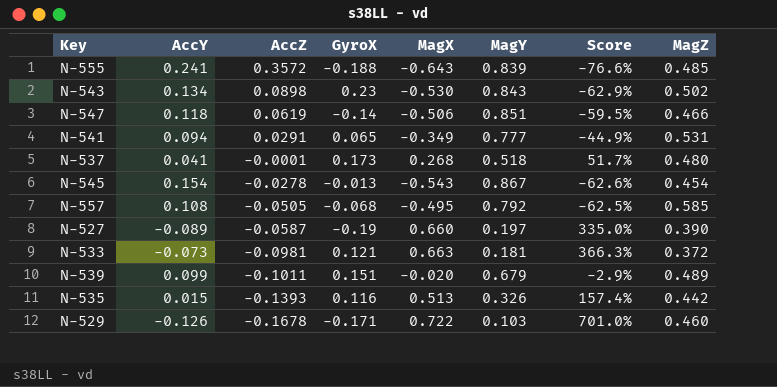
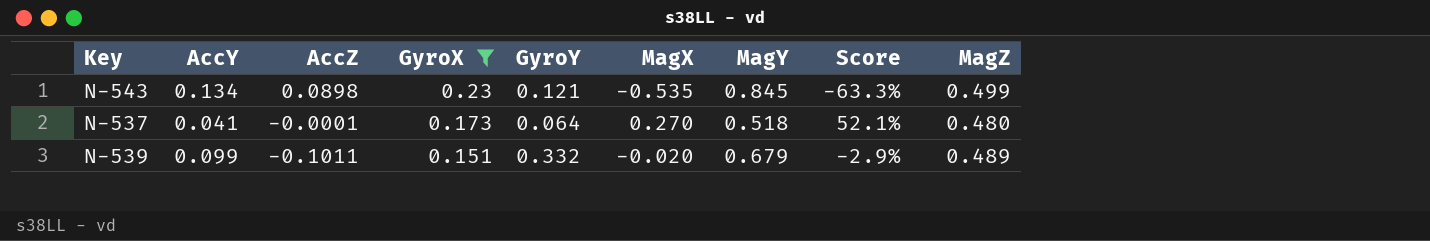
filter: none -> GyroX >= 0.151
column GyroY | position: none -> 5
N-543 | MagX: -0.530 -> -0.535
N-543 | MagY: 0.843 -> 0.845
N-543 | Score: -62.9% -> -63.3%
N-543 | MagZ: 0.502 -> 0.499
N-537 | MagX: 0.268 -> 0.270
N-537 | Score: 51.7% -> 52.1%

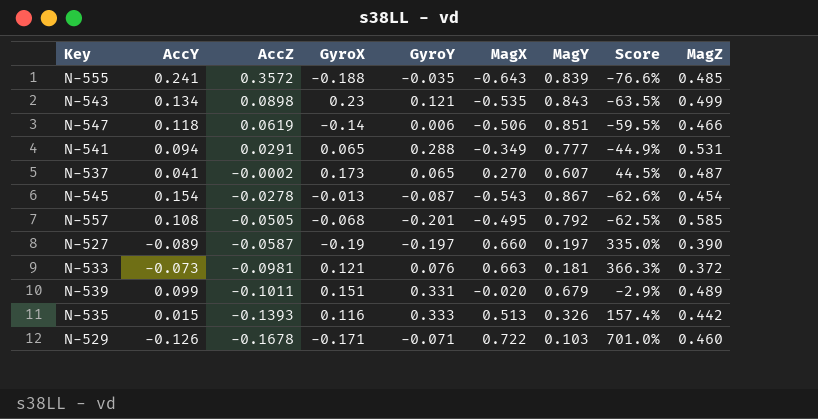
filter: GyroX >= 0.151 -> none
N-543 | MagY: 0.845 -> 0.843
N-543 | Score: -63.3% -> -63.5%
N-537 | AccZ: -0.0001 -> -0.0002
N-537 | GyroY: 0.064 -> 0.065
N-537 | MagY: 0.518 -> 0.607
N-537 | Score: 52.1% -> 44.5%
N-537 | MagZ: 0.480 -> 0.487
N-539 | GyroY: 0.332 -> 0.331

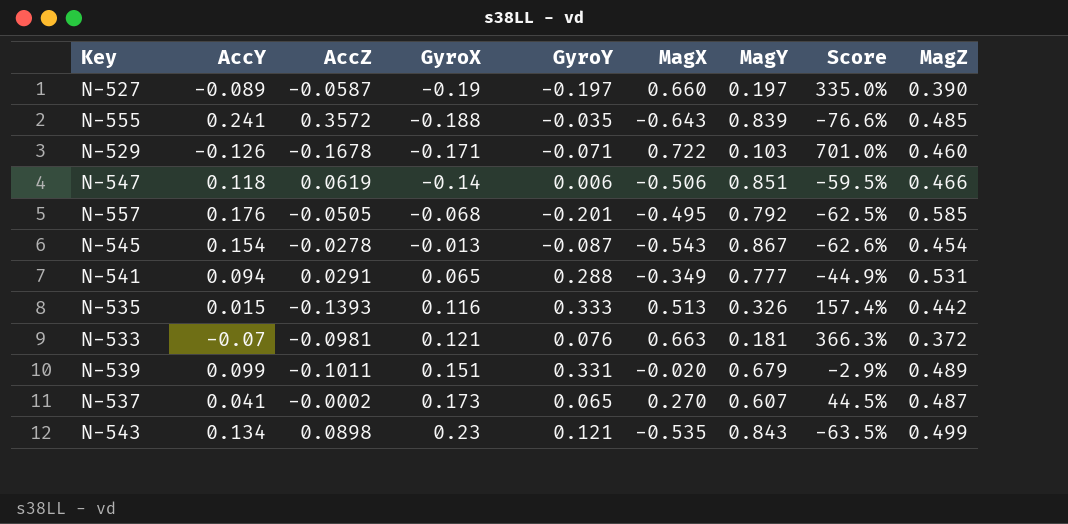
row order: AccZ descending -> GyroX ascending
N-557 | AccY: 0.108 -> 0.176
N-533 | AccY: -0.073 -> -0.07

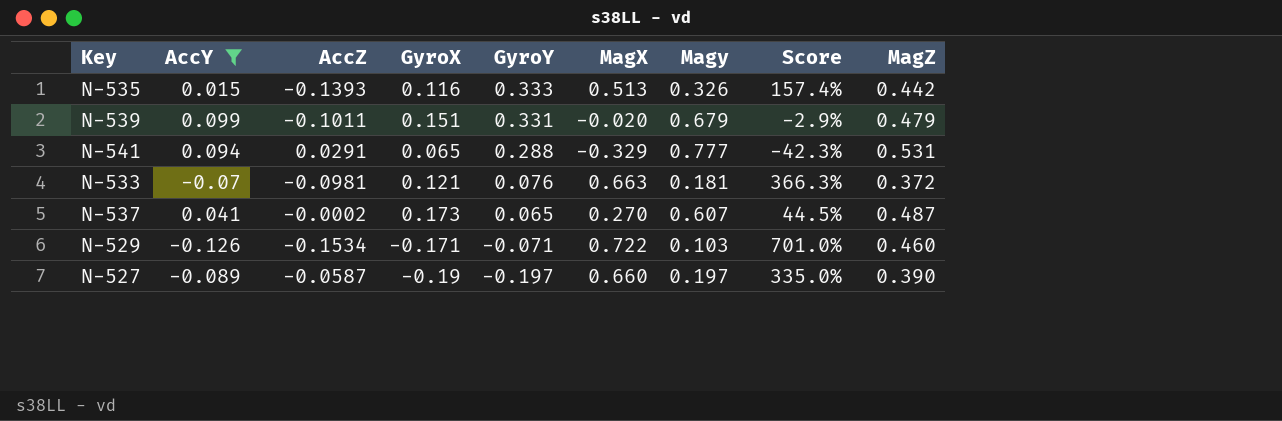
filter: none -> AccY <= 0.099
row order: GyroX ascending -> GyroY descending
column name: MagY -> Magy
N-539 | MagZ: 0.489 -> 0.479
N-541 | MagX: -0.349 -> -0.329
N-541 | Score: -44.9% -> -42.3%
N-529 | AccZ: -0.1678 -> -0.1534

